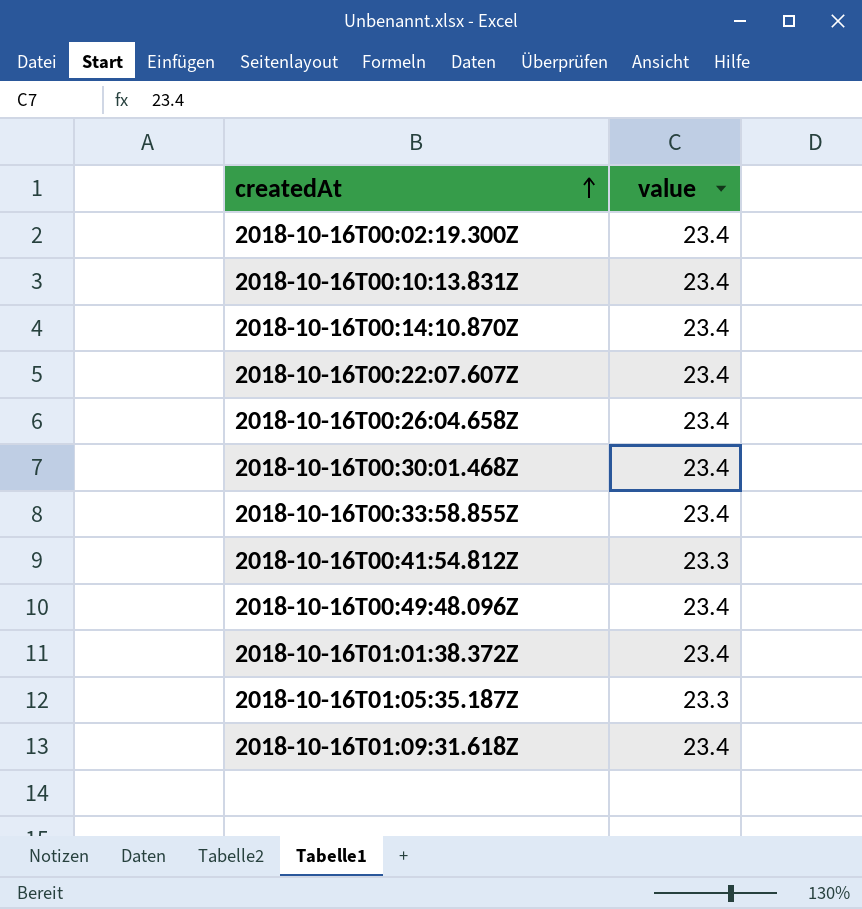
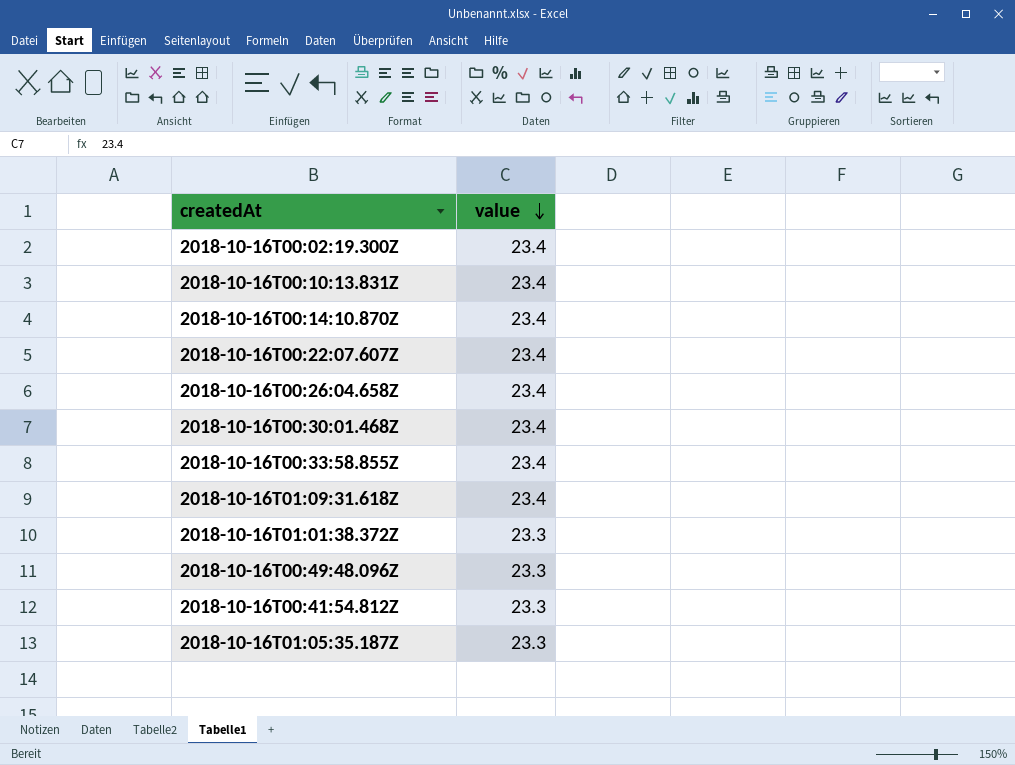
row order: createdAt ascending -> value descending
2018-10-16T01:01:38.372Z | value: 23.4 -> 23.3
2018-10-16T00:49:48.096Z | value: 23.4 -> 23.3

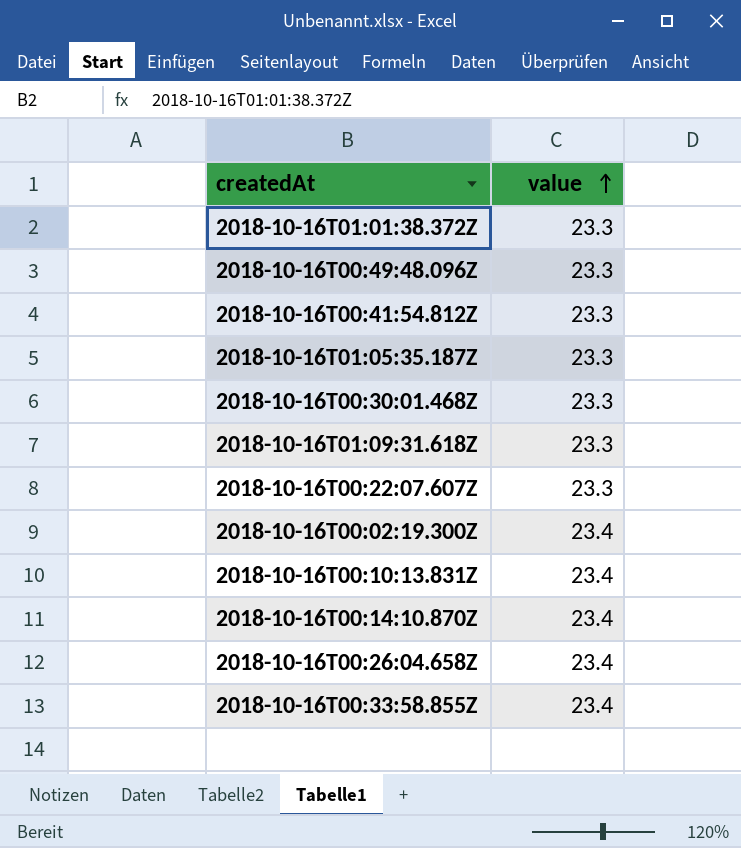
row order: value descending -> value ascending
2018-10-16T00:30:01.468Z | value: 23.4 -> 23.3
2018-10-16T01:09:31.618Z | value: 23.4 -> 23.3
2018-10-16T00:22:07.607Z | value: 23.4 -> 23.3

